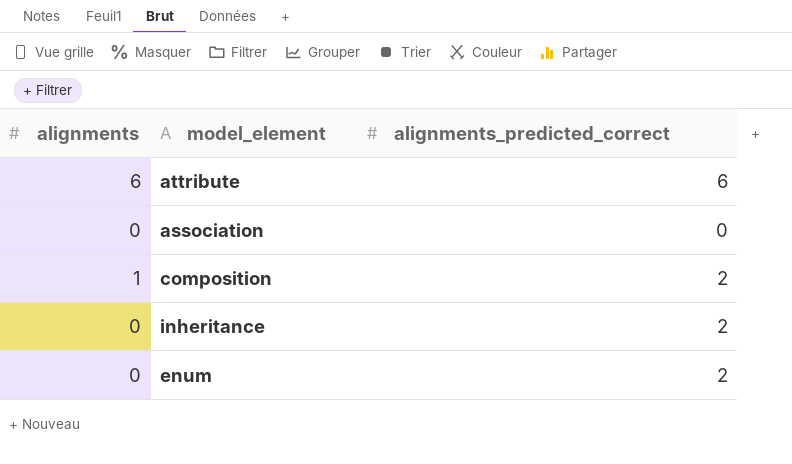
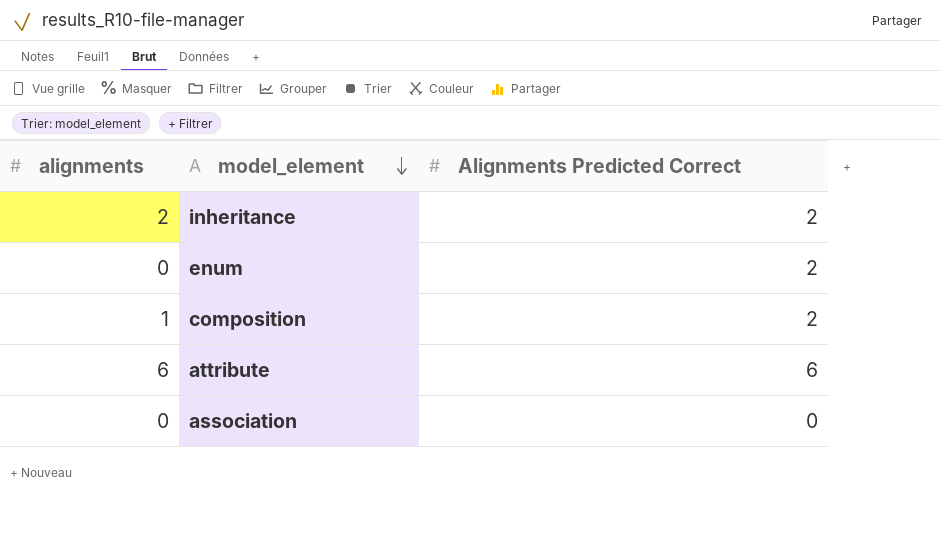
row order: none -> model_element descending
column name: alignments_predicted_correct -> Alignments Predicted Correct
inheritance | alignments: 0 -> 2

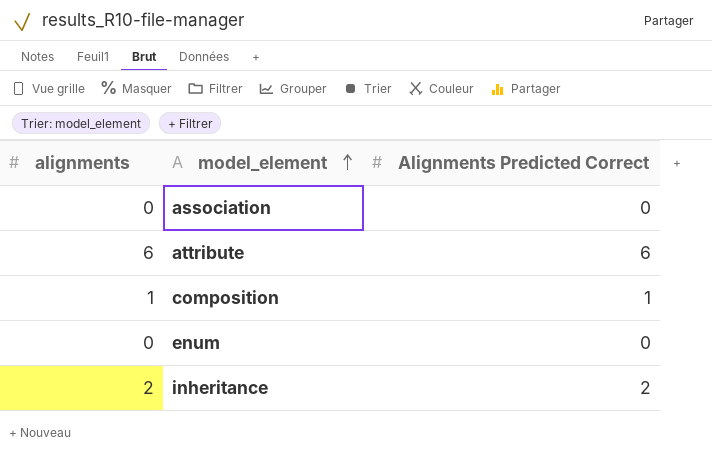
row order: model_element descending -> model_element ascending
composition | Alignments Predicted Correct: 2 -> 1
enum | Alignments Predicted Correct: 2 -> 0

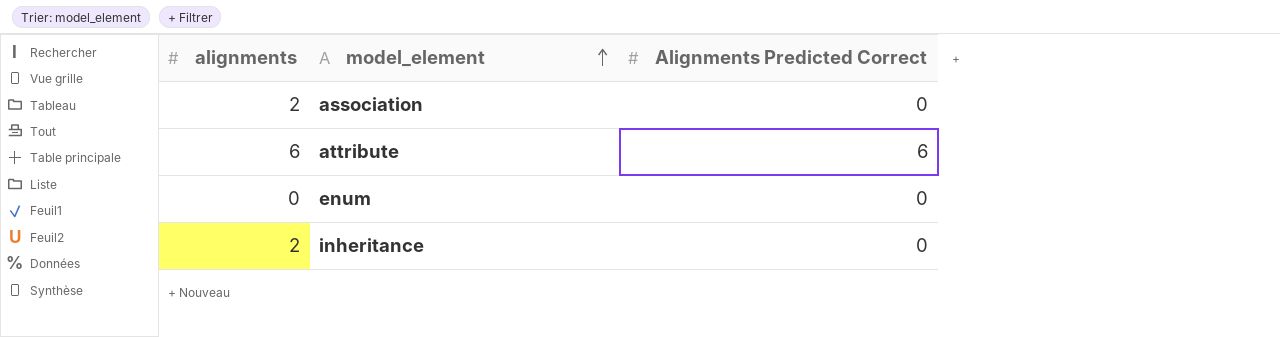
row composition: 1 | 1 -> none
association | alignments: 0 -> 2
inheritance | Alignments Predicted Correct: 2 -> 0

